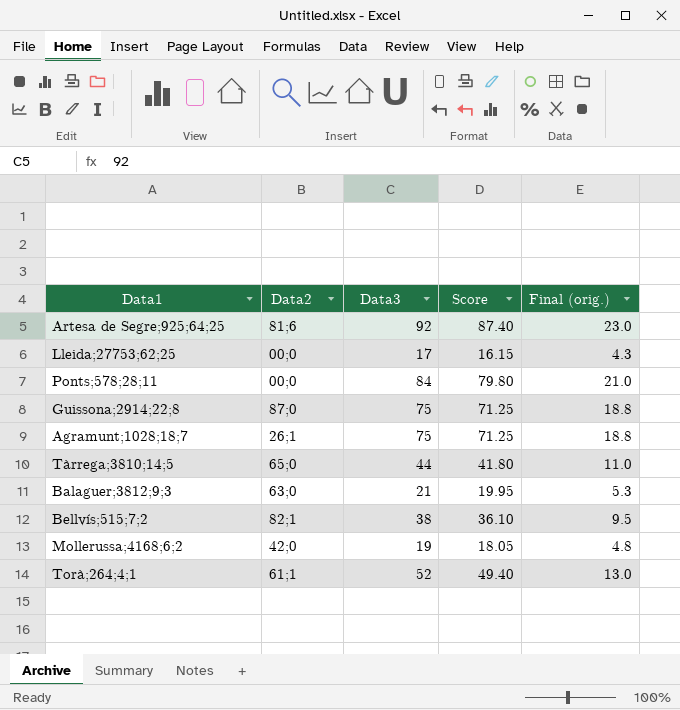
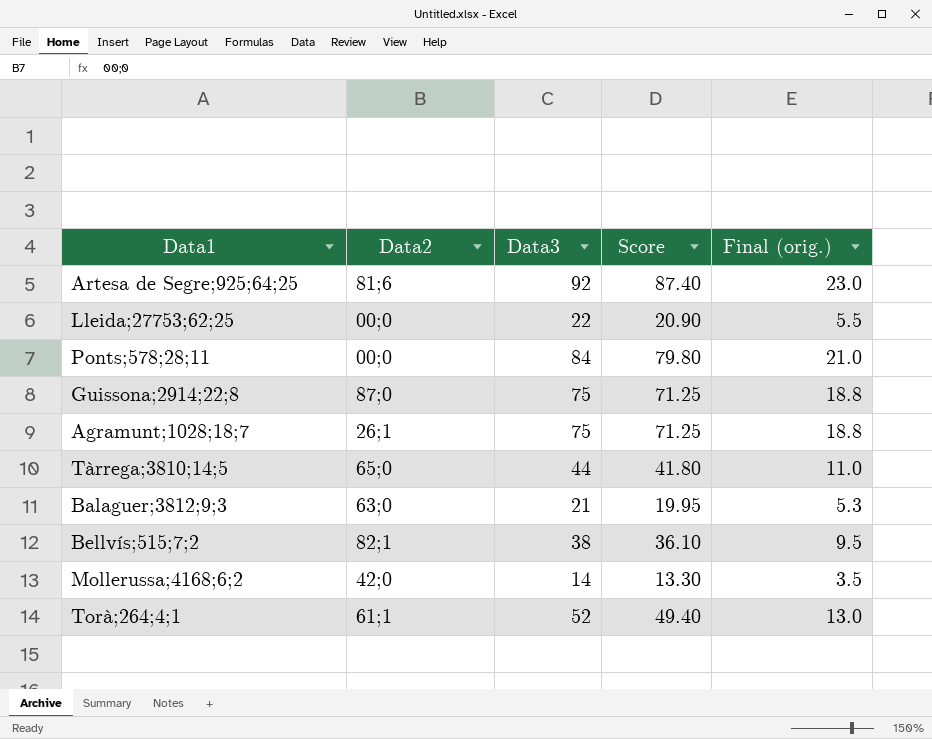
Lleida;27753;62;25 | Data3: 17 -> 22
Lleida;27753;62;25 | Score: 16.15 -> 20.90
Lleida;27753;62;25 | Final (orig.): 4.3 -> 5.5
Mollerussa;4168;6;2 | Data3: 19 -> 14
Mollerussa;4168;6;2 | Score: 18.05 -> 13.30
Mollerussa;4168;6;2 | Final (orig.): 4.8 -> 3.5

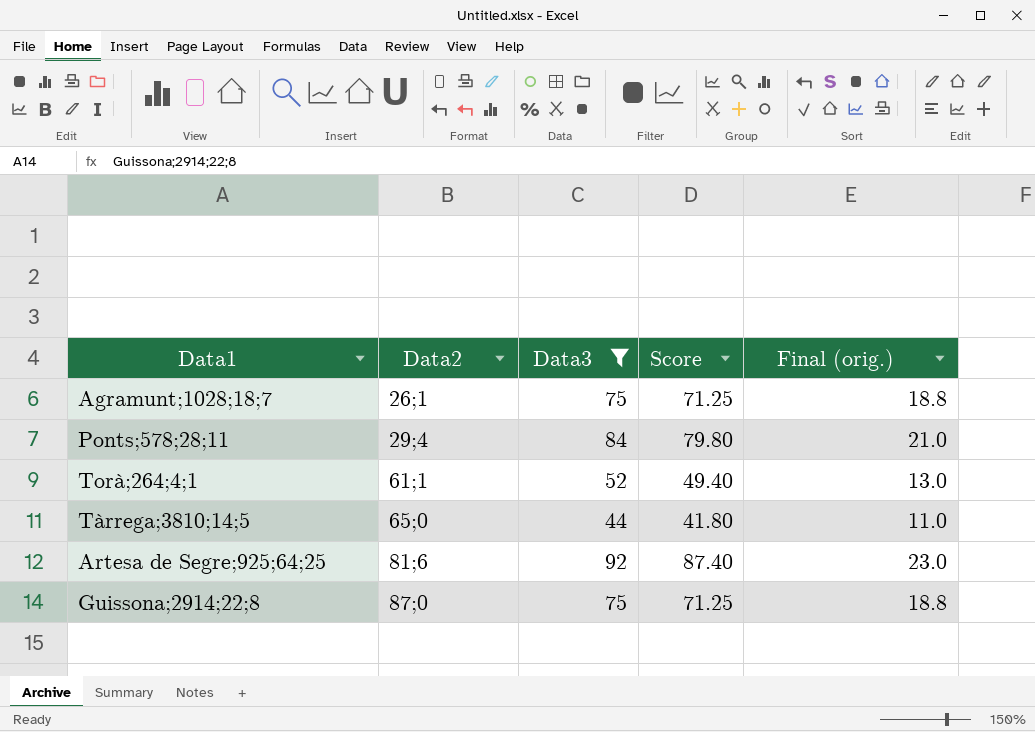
filter: none -> Data3 >= 44
row order: none -> Data2 ascending
Ponts;578;28;11 | Data2: 00;0 -> 29;4

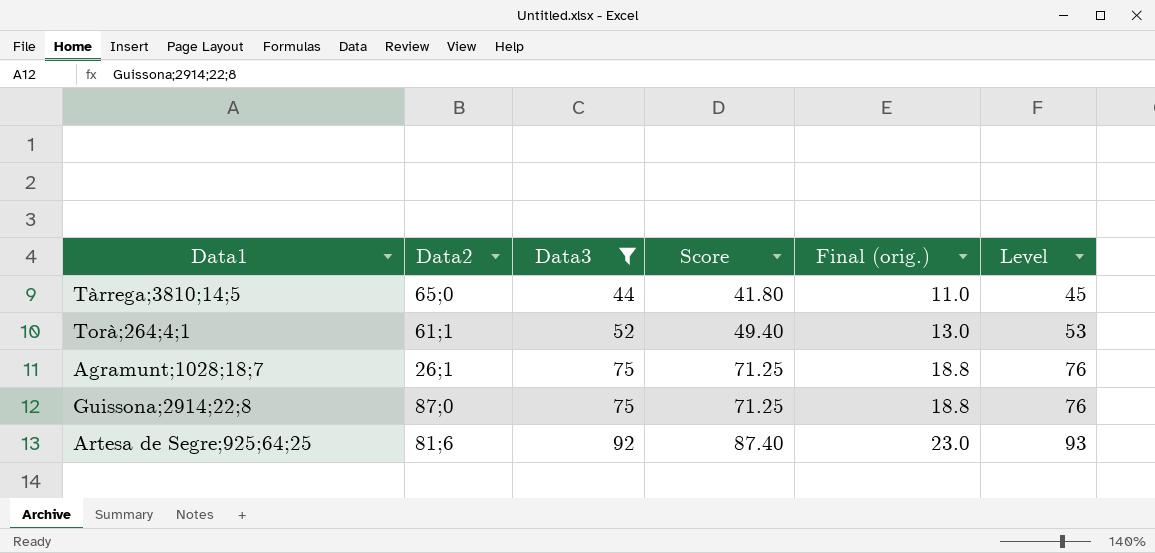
row order: Data2 ascending -> Data3 ascending
column Level | formula: none -> [Data3] + 1
row Ponts;578;28;11: 29;4 | 84 | 79.80 | 21.0 -> none

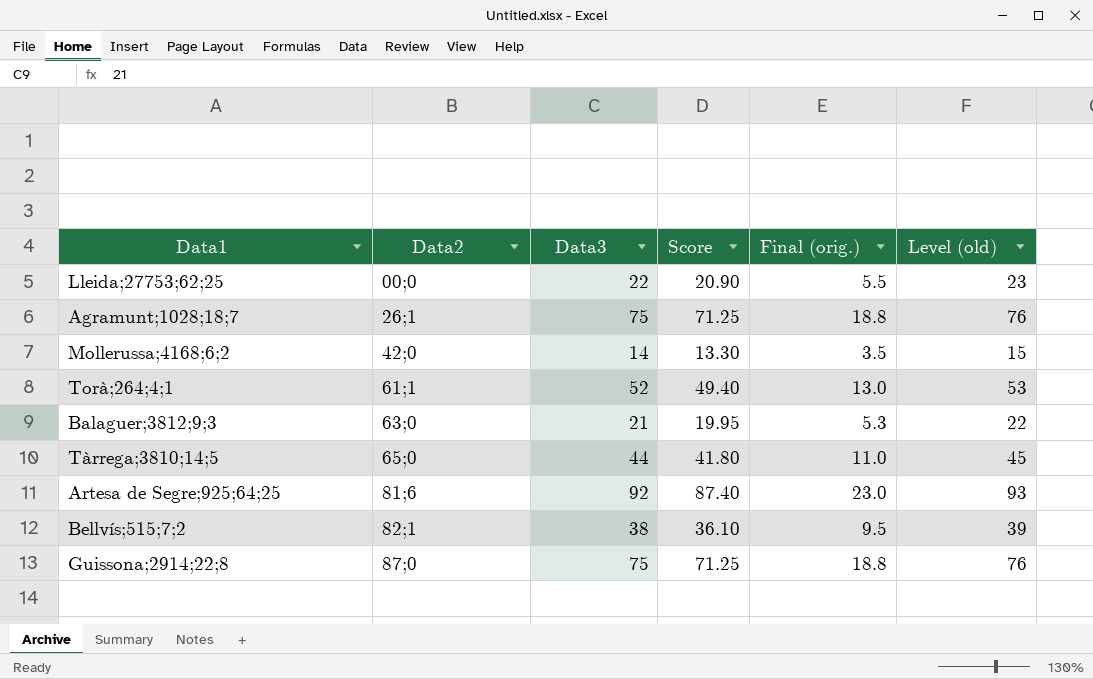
filter: Data3 >= 44 -> none
row order: Data3 ascending -> Data2 ascending
column name: Level -> Level (old)

